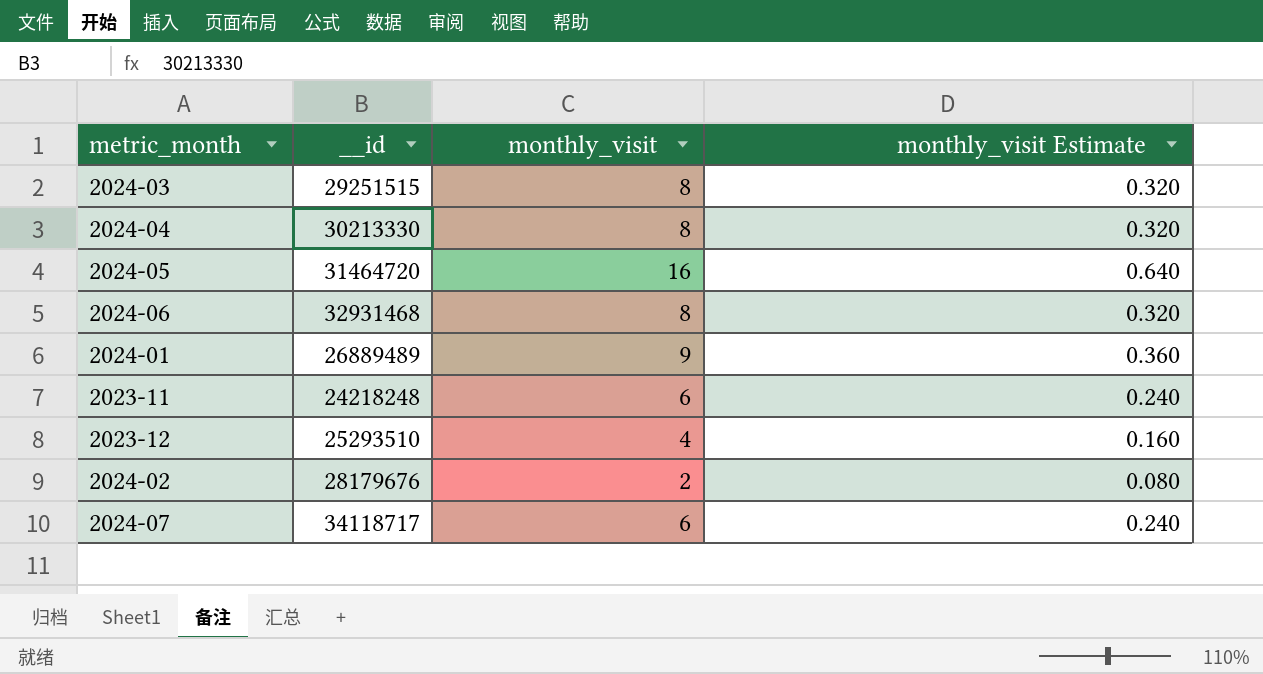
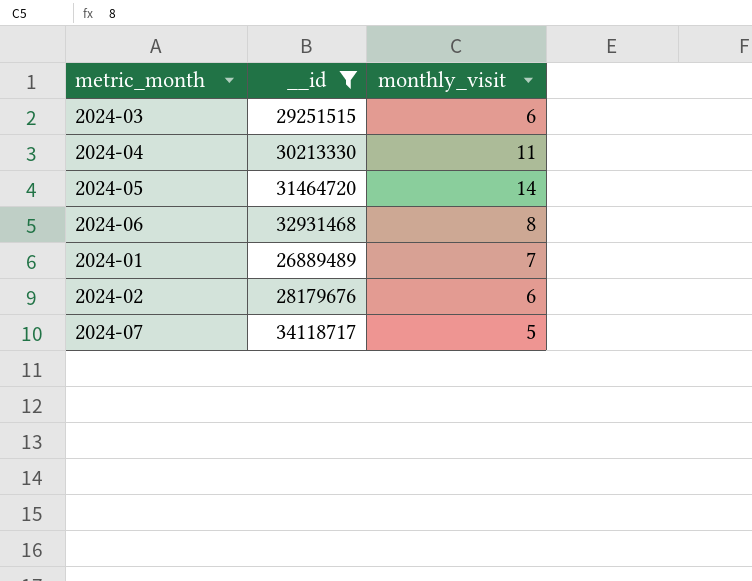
filter: none -> __id >= 26889489
column monthly_visit Estimate | formula: [monthly_visit] * 0.04 -> none
2024-03 | monthly_visit: 8 -> 6
2024-04 | monthly_visit: 8 -> 11
2024-05 | monthly_visit: 16 -> 14
2024-01 | monthly_visit: 9 -> 7
2024-02 | monthly_visit: 2 -> 6
2024-07 | monthly_visit: 6 -> 5

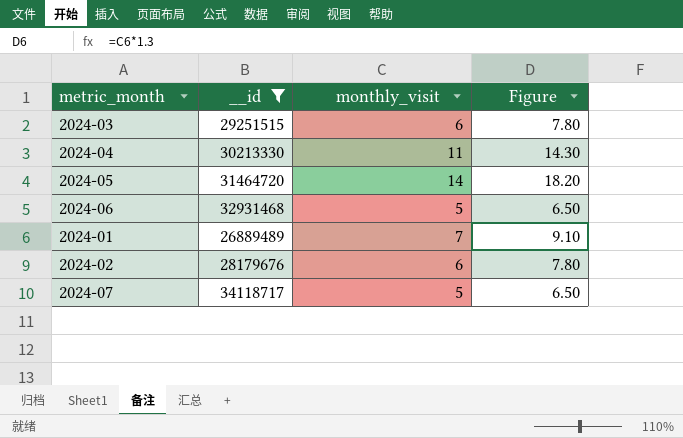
column Figure | formula: none -> [monthly_visit] * 1.3
2024-06 | monthly_visit: 8 -> 5

